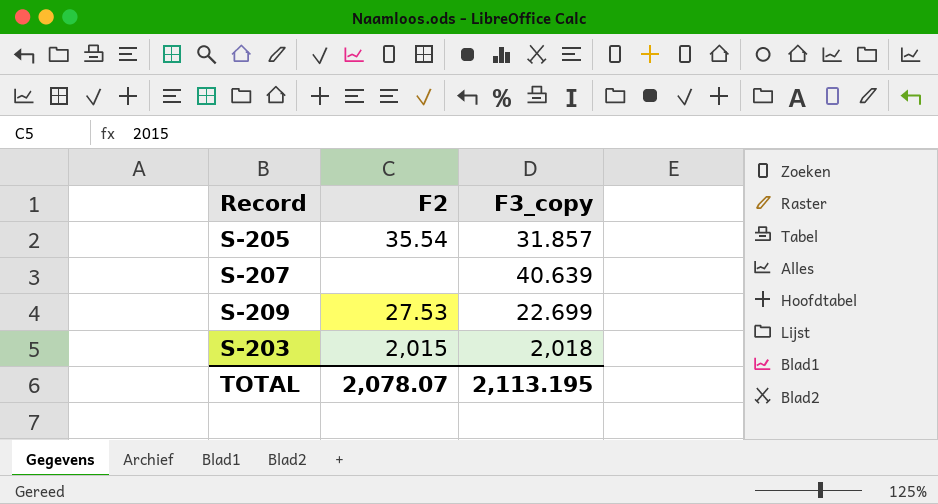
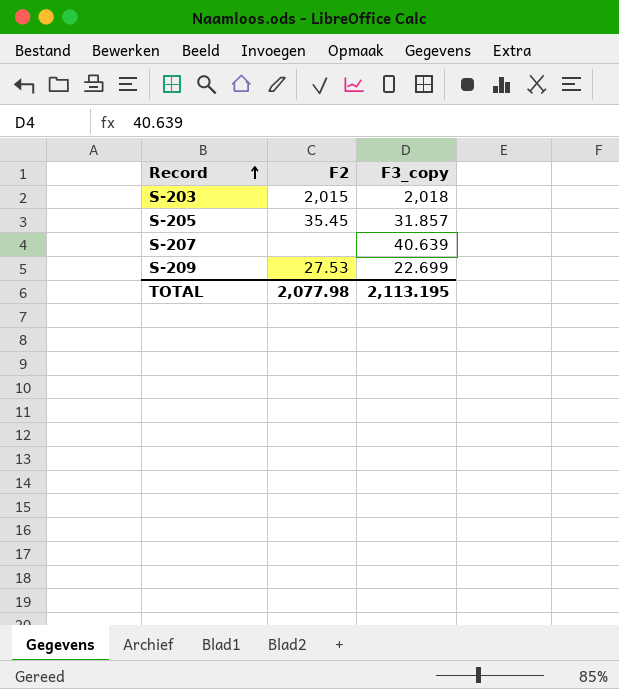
row order: none -> Record ascending
S-205 | F2: 35.54 -> 35.45
TOTAL | F2: 2,078.07 -> 2,077.98

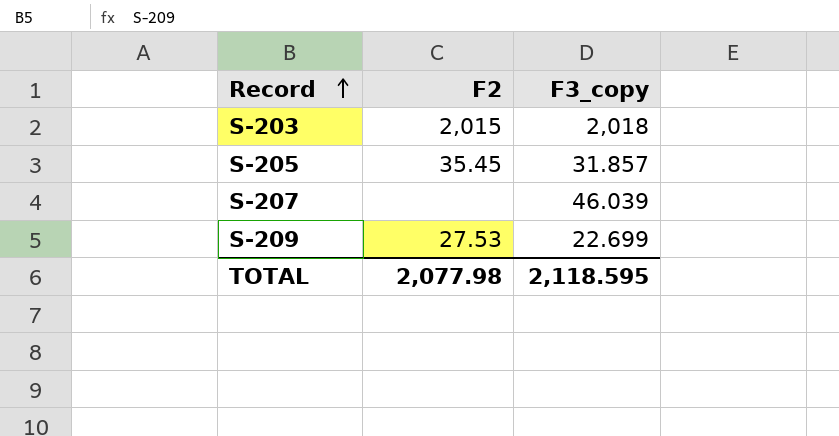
S-207 | F3_copy: 40.639 -> 46.039
TOTAL | F3_copy: 2,113.195 -> 2,118.595

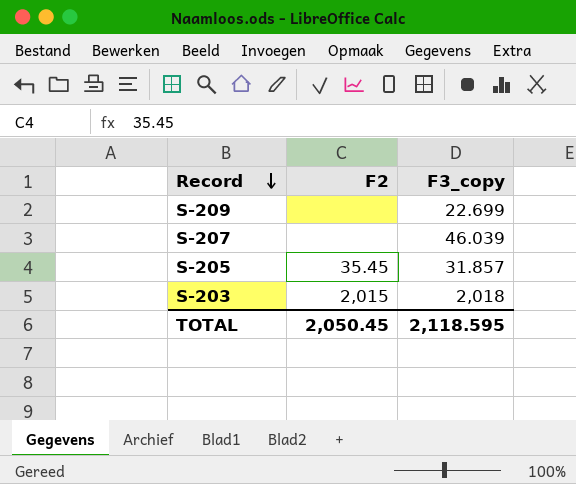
row order: Record ascending -> Record descending
S-209 | F2: 27.53 -> none
TOTAL | F2: 2,077.98 -> 2,050.45

